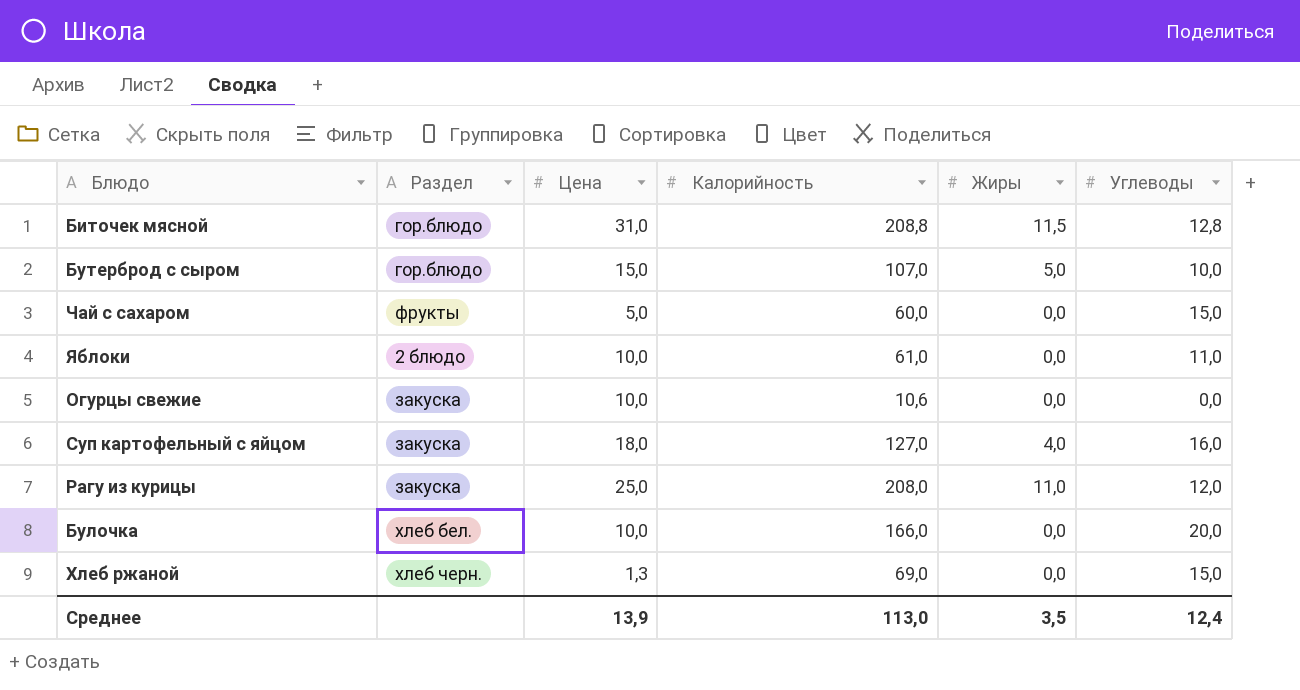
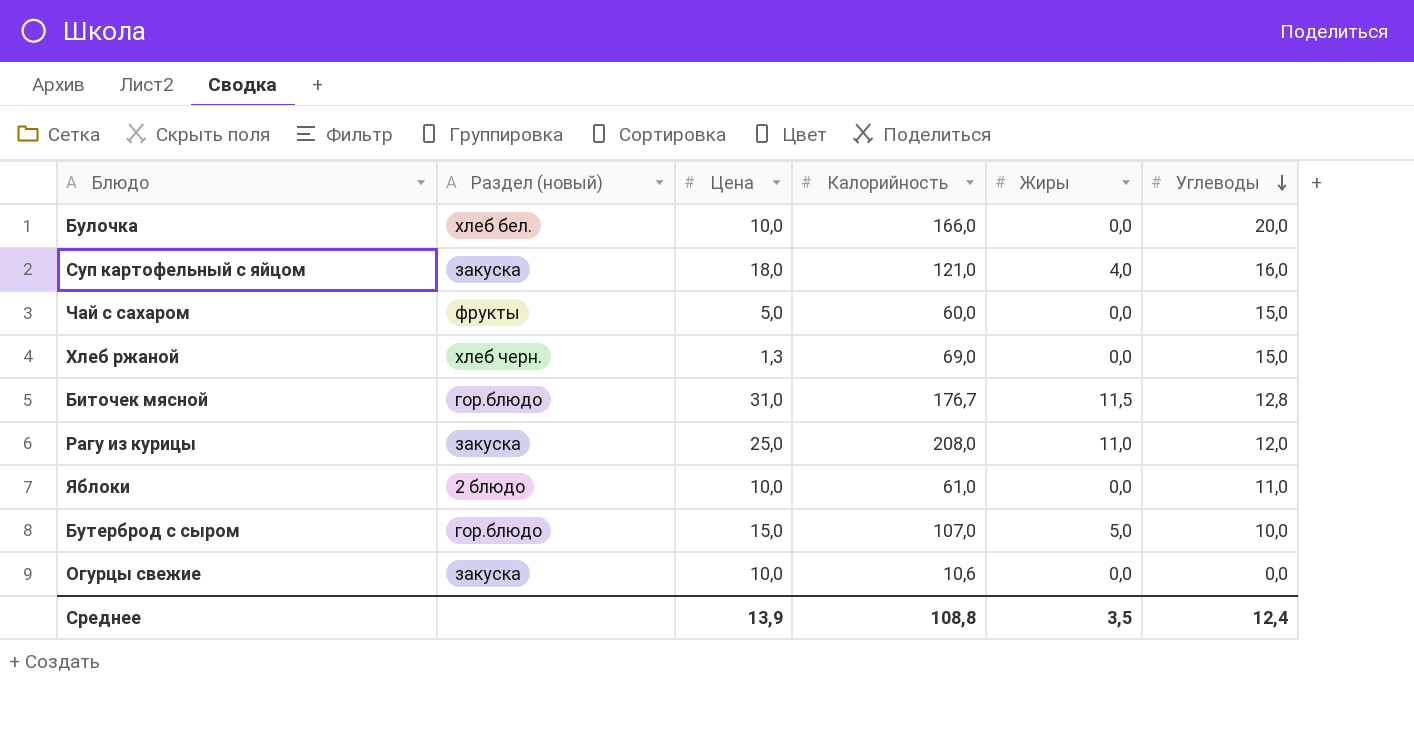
row order: none -> Углеводы descending
column name: Раздел -> Раздел (новый)
Суп картофельный с яйцом | Калорийность: 127,0 -> 121,0
Биточек мясной | Калорийность: 208,8 -> 176,7
Среднее | Калорийность: 113,0 -> 108,8

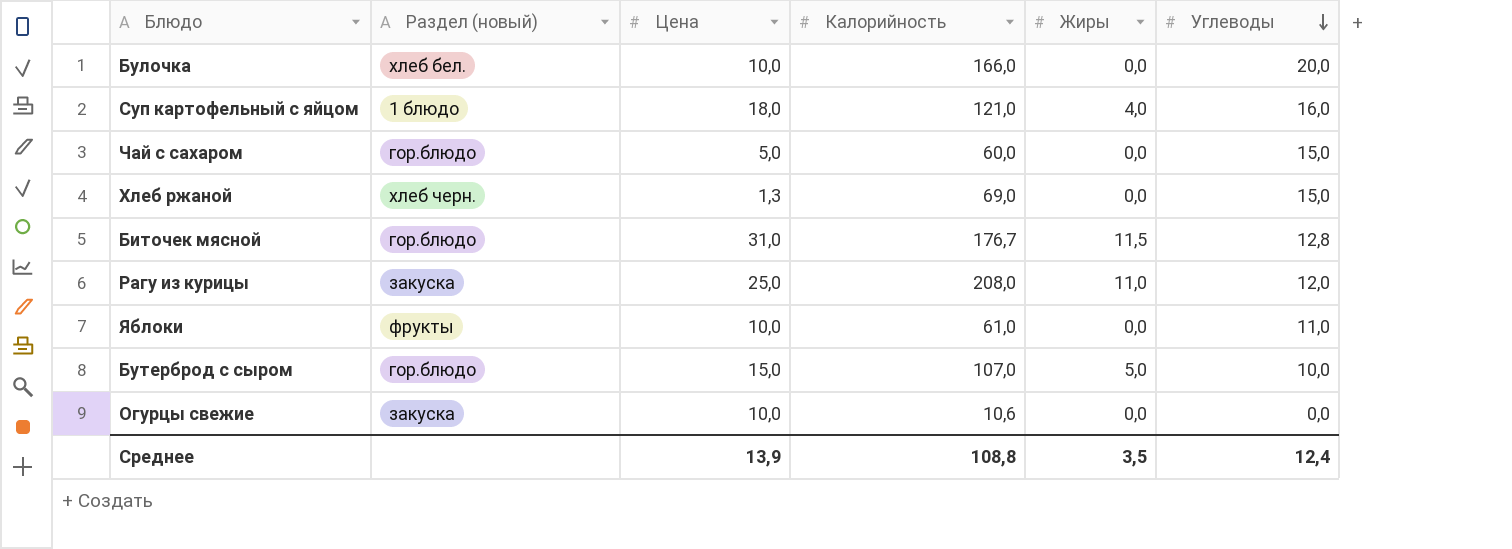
Суп картофельный с яйцом | Раздел (новый): закуска -> 1 блюдо
Чай с сахаром | Раздел (новый): фрукты -> гор.блюдо
Яблоки | Раздел (новый): 2 блюдо -> фрукты

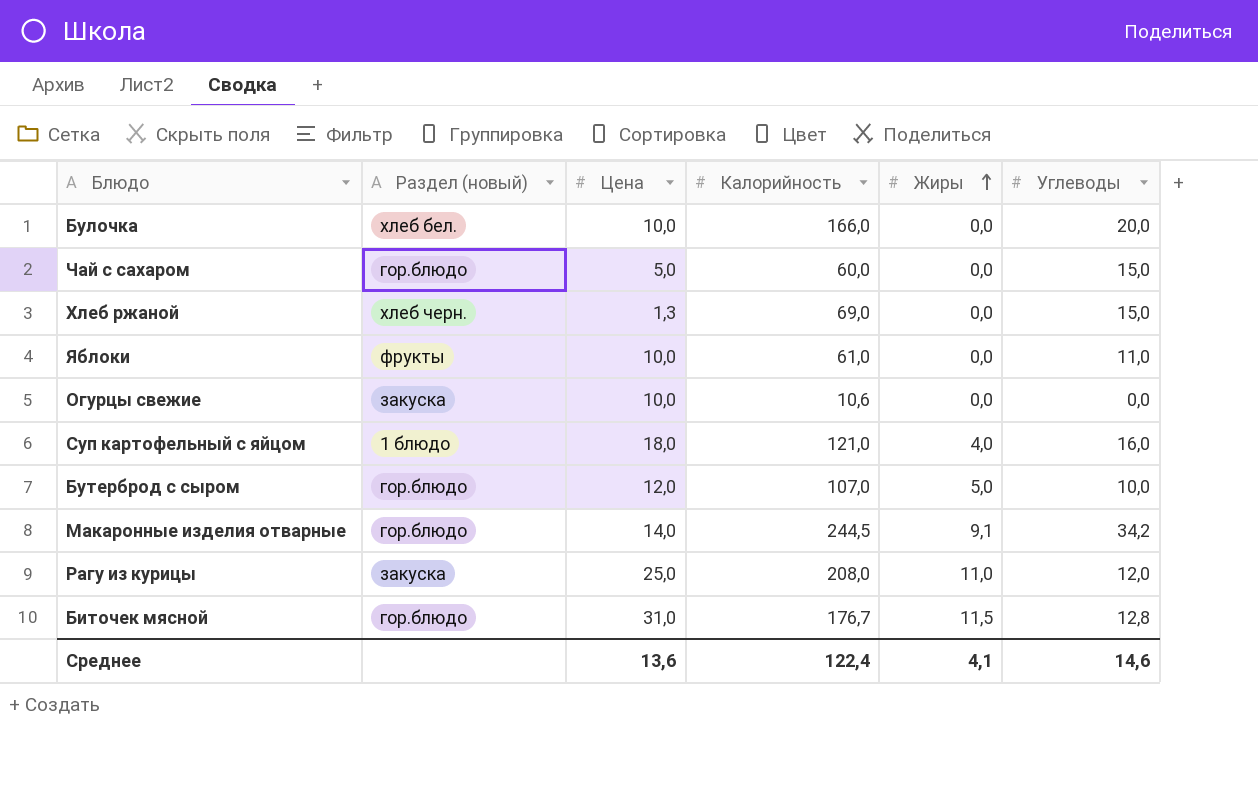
row order: Углеводы descending -> Жиры ascending
Бутерброд с сыром | Цена: 15,0 -> 12,0
row Макаронные изделия отварные: none -> гор.блюдо | 14,0 | 244,5 | 9,1 | 34,2
Среднее | Цена: 13,9 -> 13,6
Среднее | Калорийность: 108,8 -> 122,4
Среднее | Жиры: 3,5 -> 4,1
Среднее | Углеводы: 12,4 -> 14,6

